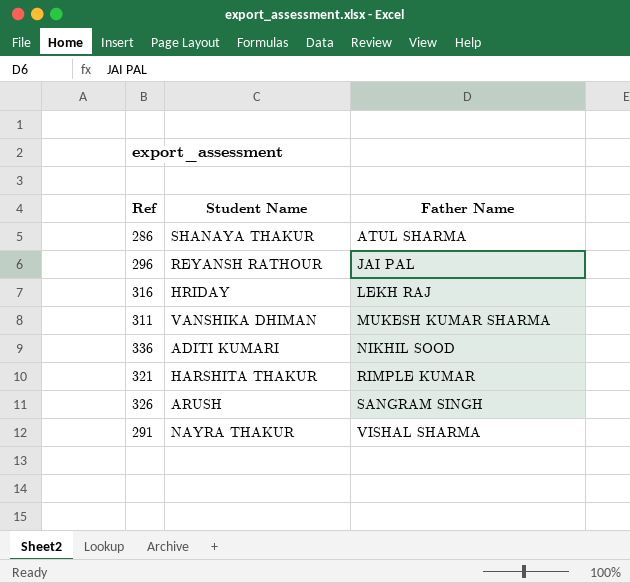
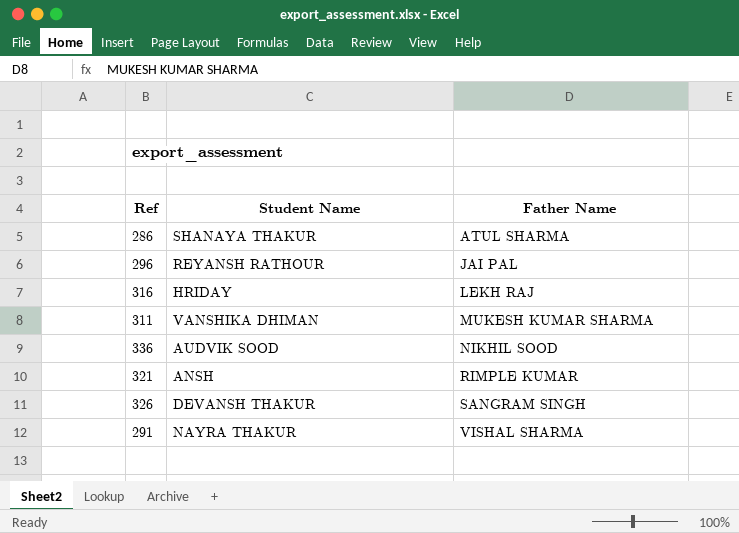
336 | Student Name: ADITI KUMARI -> AUDVIK SOOD
321 | Student Name: HARSHITA THAKUR -> ANSH
326 | Student Name: ARUSH -> DEVANSH THAKUR

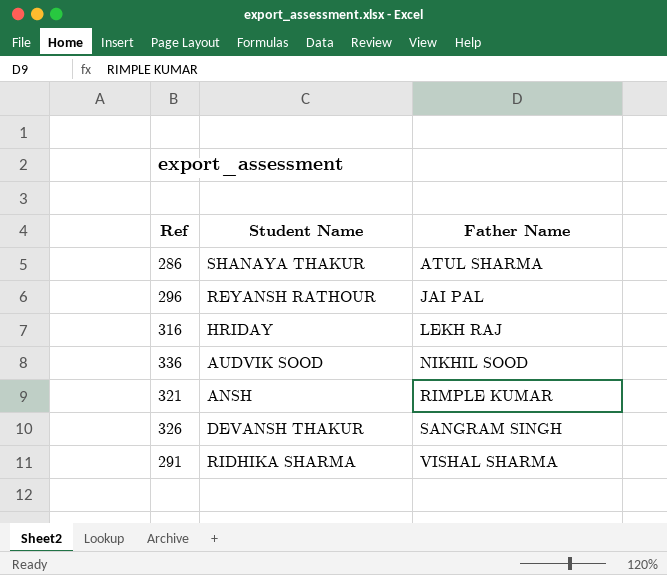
row 311: VANSHIKA DHIMAN | MUKESH KUMAR SHARMA -> none
291 | Student Name: NAYRA THAKUR -> RIDHIKA SHARMA

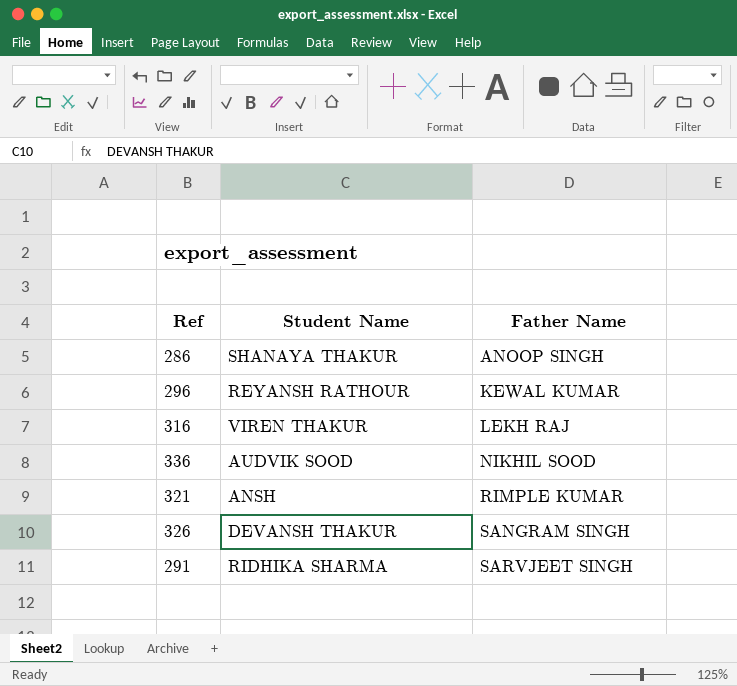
286 | Father Name: ATUL SHARMA -> ANOOP SINGH
296 | Father Name: JAI PAL -> KEWAL KUMAR
316 | Student Name: HRIDAY -> VIREN THAKUR
291 | Father Name: VISHAL SHARMA -> SARVJEET SINGH

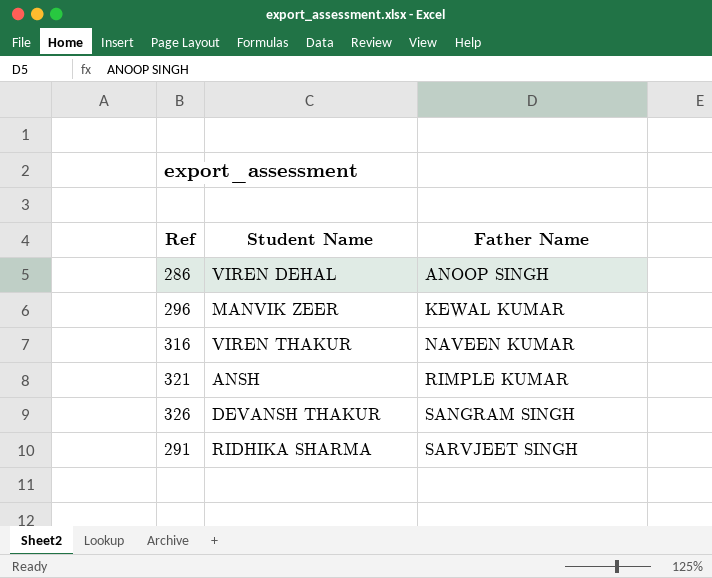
row 336: AUDVIK SOOD | NIKHIL SOOD -> none
286 | Student Name: SHANAYA THAKUR -> VIREN DEHAL
296 | Student Name: REYANSH RATHOUR -> MANVIK ZEER
316 | Father Name: LEKH RAJ -> NAVEEN KUMAR

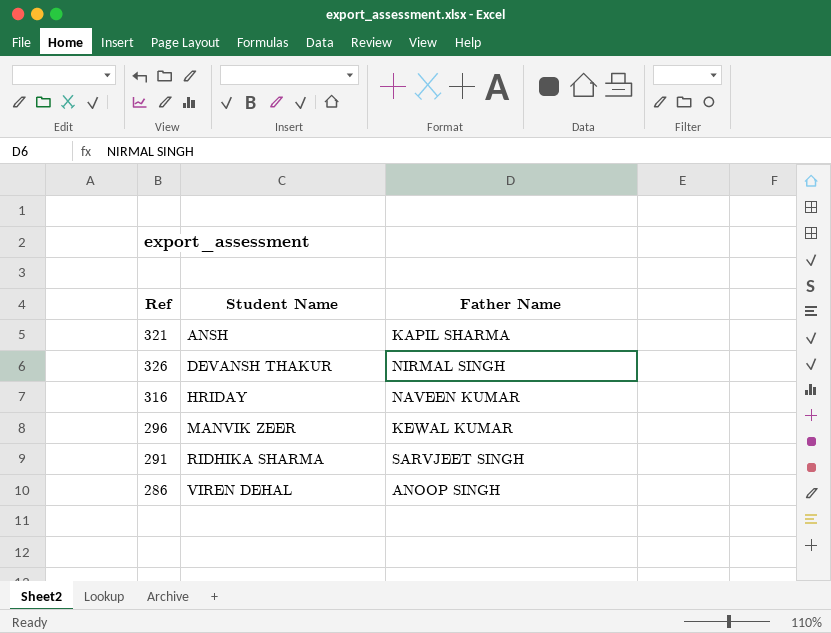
row order: Father Name ascending -> Student Name ascending
321 | Father Name: RIMPLE KUMAR -> KAPIL SHARMA
326 | Father Name: SANGRAM SINGH -> NIRMAL SINGH
316 | Student Name: VIREN THAKUR -> HRIDAY

